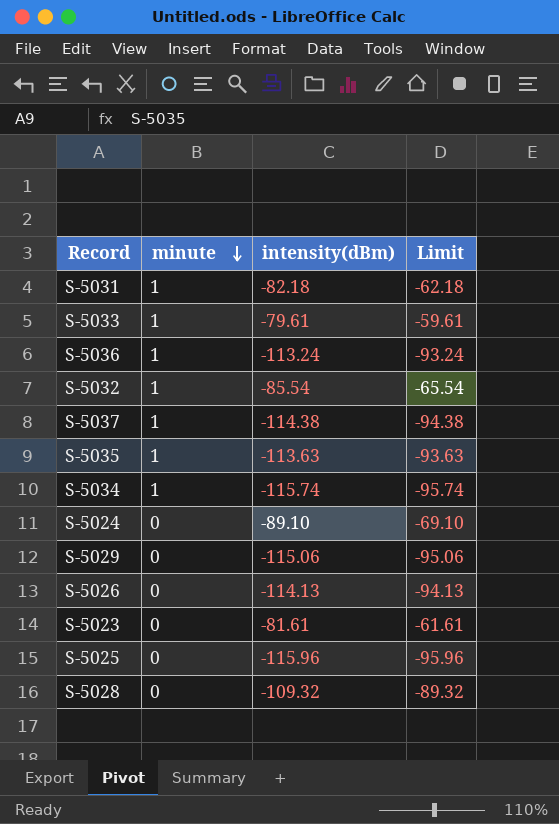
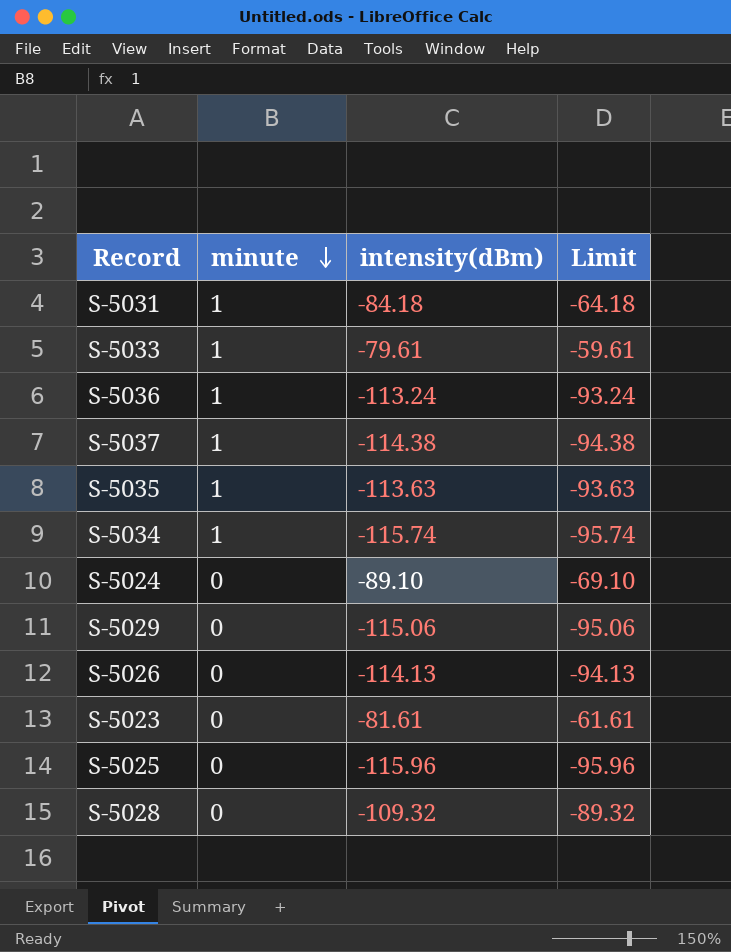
row S-5032: 1 | -85.54 | -65.54 -> none
S-5031 | intensity(dBm): -82.18 -> -84.18
S-5031 | Limit: -62.18 -> -64.18

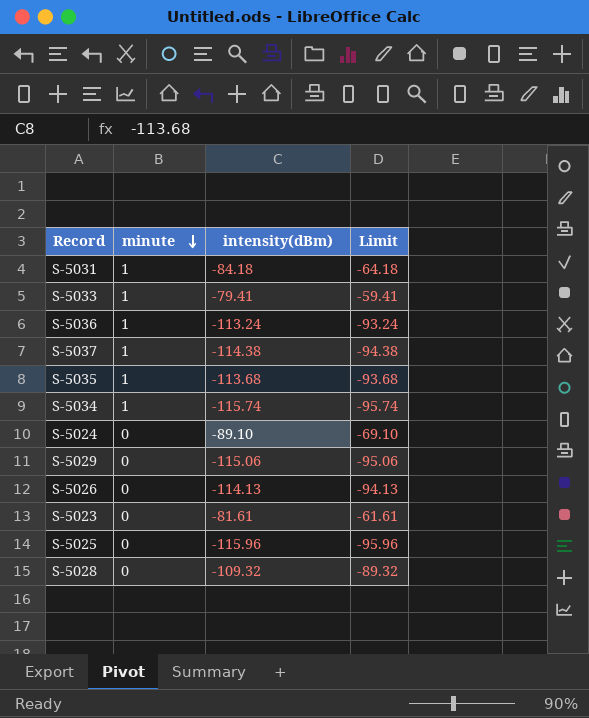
S-5033 | intensity(dBm): -79.61 -> -79.41
S-5033 | Limit: -59.61 -> -59.41
S-5035 | intensity(dBm): -113.63 -> -113.68
S-5035 | Limit: -93.63 -> -93.68

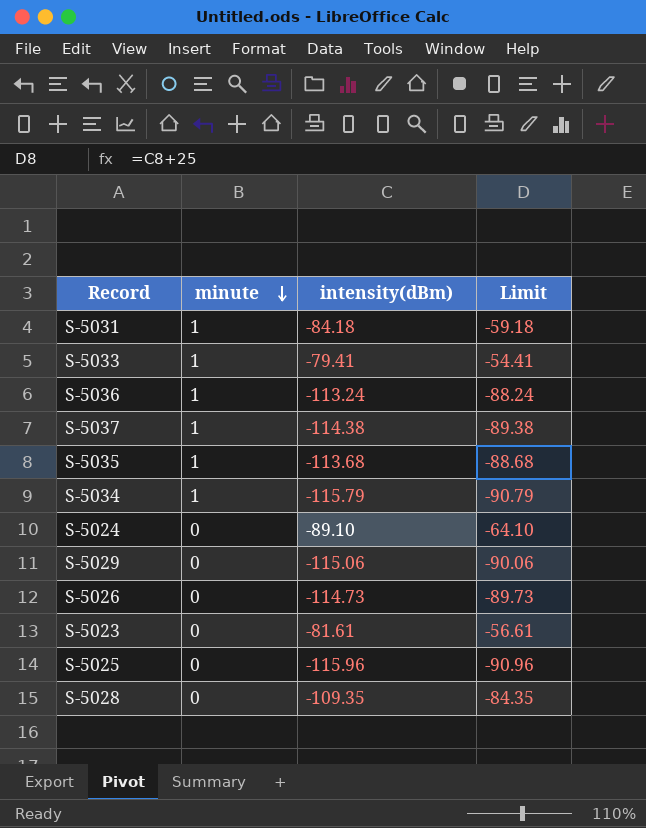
column Limit | formula: [intensity(dBm)] + 20 -> [intensity(dBm)] + 25
S-5034 | intensity(dBm): -115.74 -> -115.79
S-5026 | intensity(dBm): -114.13 -> -114.73
S-5028 | intensity(dBm): -109.32 -> -109.35

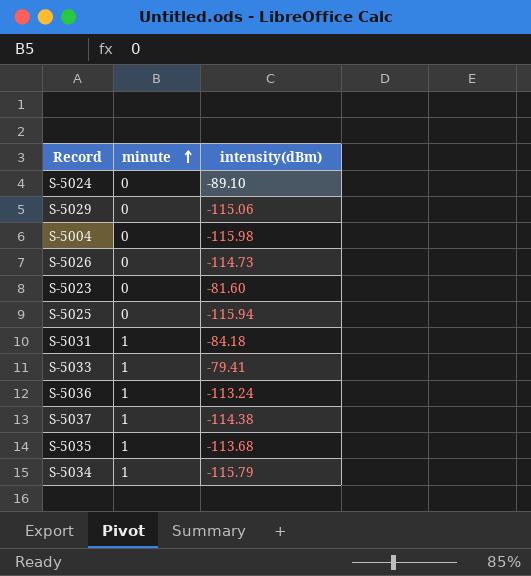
row order: minute descending -> minute ascending
column Limit | formula: [intensity(dBm)] + 25 -> none
row S-5028: 0 | -109.35 | -84.35 -> none
row S-5004: none -> 0 | -115.98
S-5023 | intensity(dBm): -81.61 -> -81.60
S-5025 | intensity(dBm): -115.96 -> -115.94

